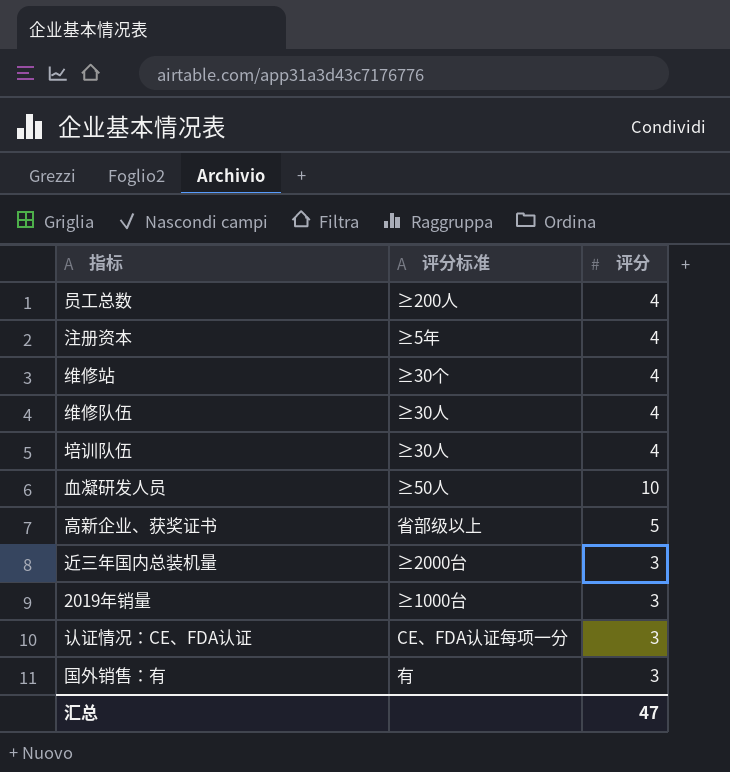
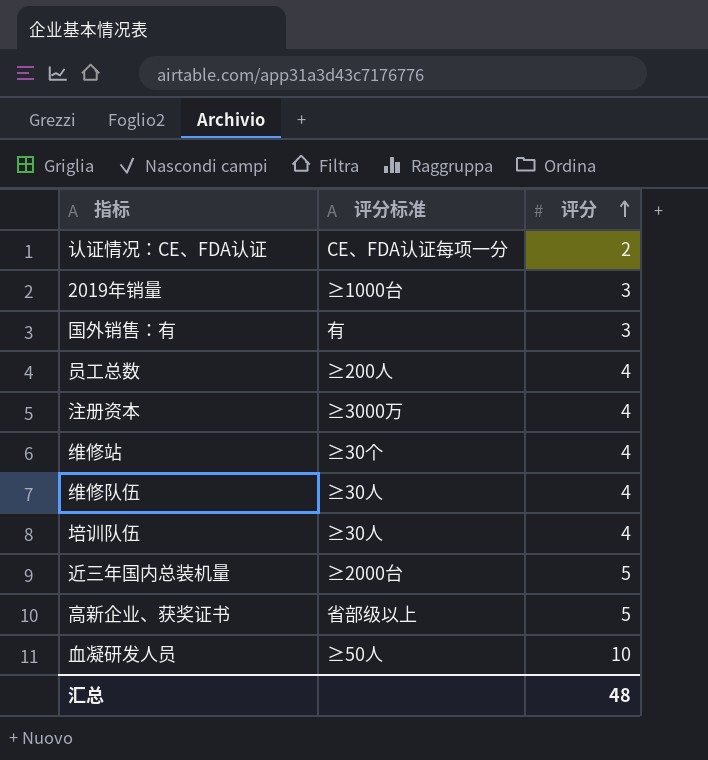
row order: none -> 评分 ascending
认证情况：CE、FDA认证 | 评分: 3 -> 2
注册资本 | 评分标准: ≥5年 -> ≥3000万
近三年国内总装机量 | 评分: 3 -> 5
汇总 | 评分: 47 -> 48

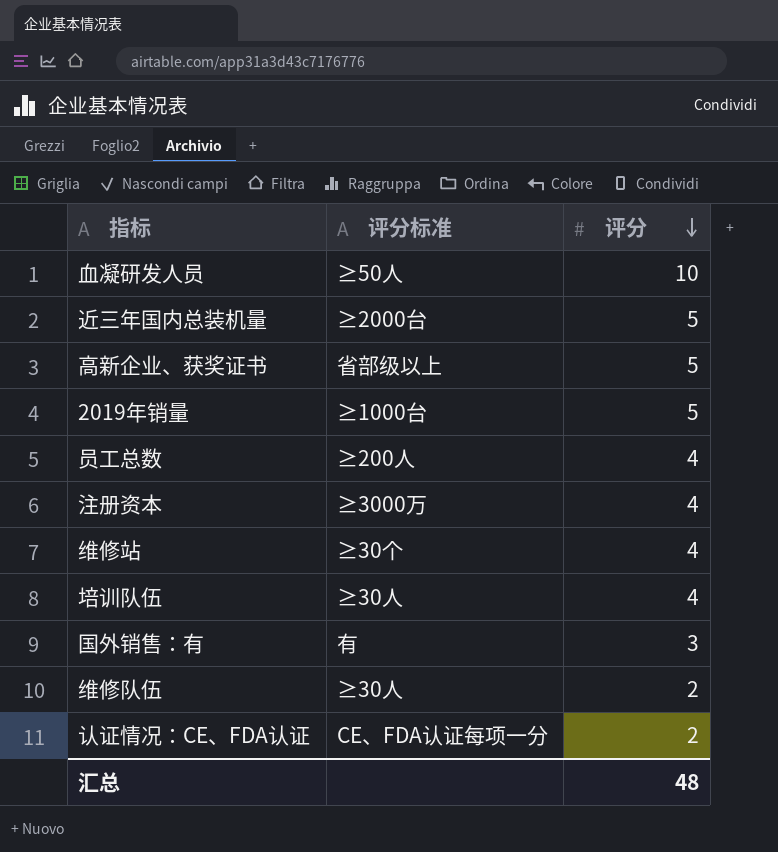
row order: 评分 ascending -> 评分 descending
2019年销量 | 评分: 3 -> 5
维修队伍 | 评分: 4 -> 2

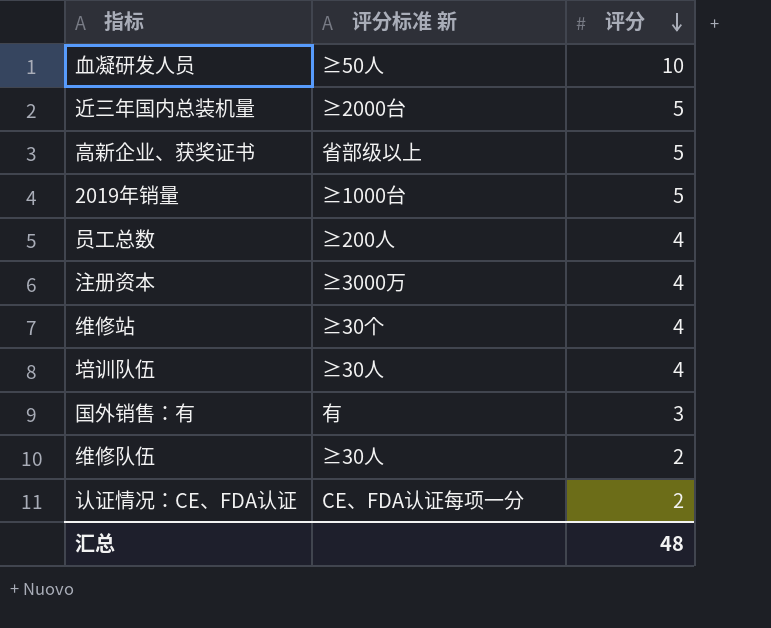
column name: 评分标准 -> 评分标准 新

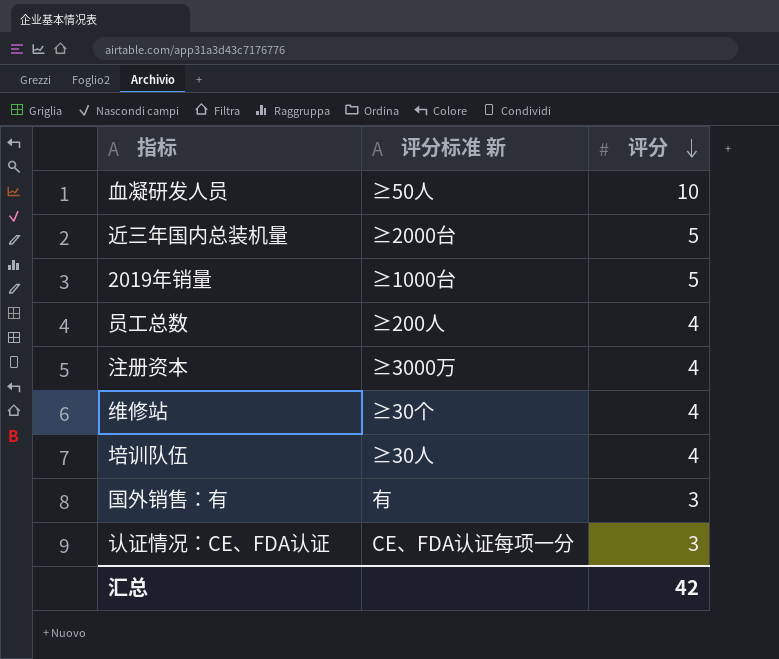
row 高新企业、获奖证书: 省部级以上 | 5 -> none
row 维修队伍: ≥30人 | 2 -> none
认证情况：CE、FDA认证 | 评分: 2 -> 3
汇总 | 评分: 48 -> 42

